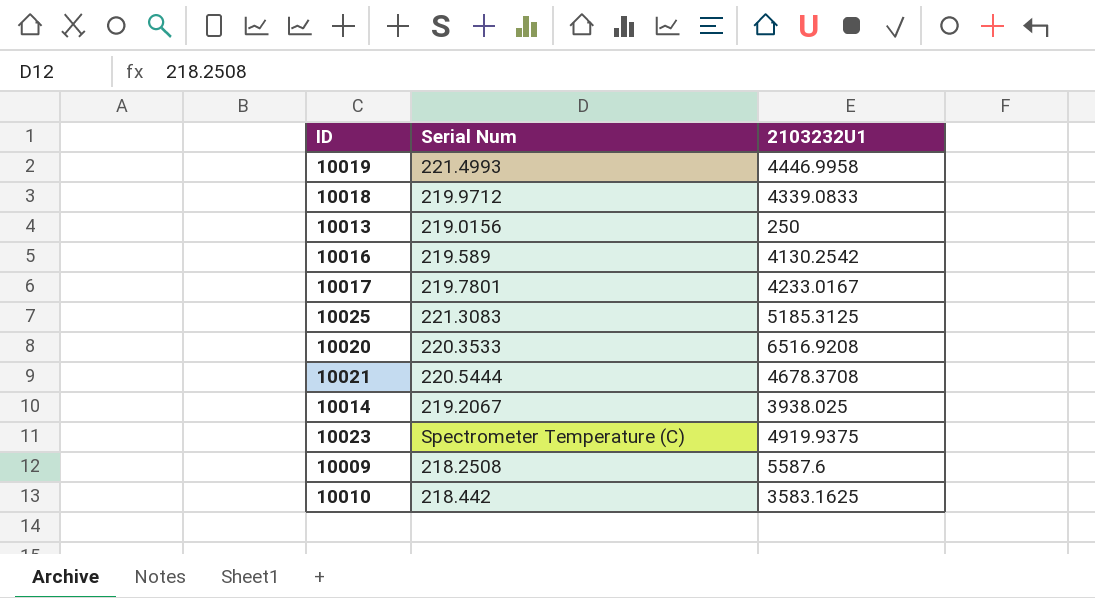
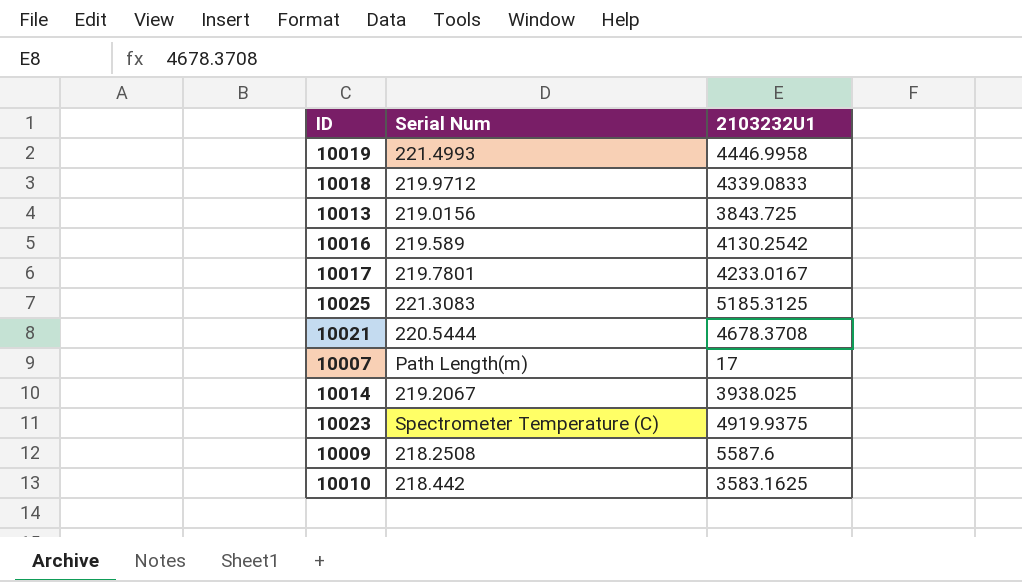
row 10020: 220.3533 | 6516.9208 -> none
10013 | 2103232U1: 250 -> 3843.725
row 10007: none -> Path Length(m) | 17

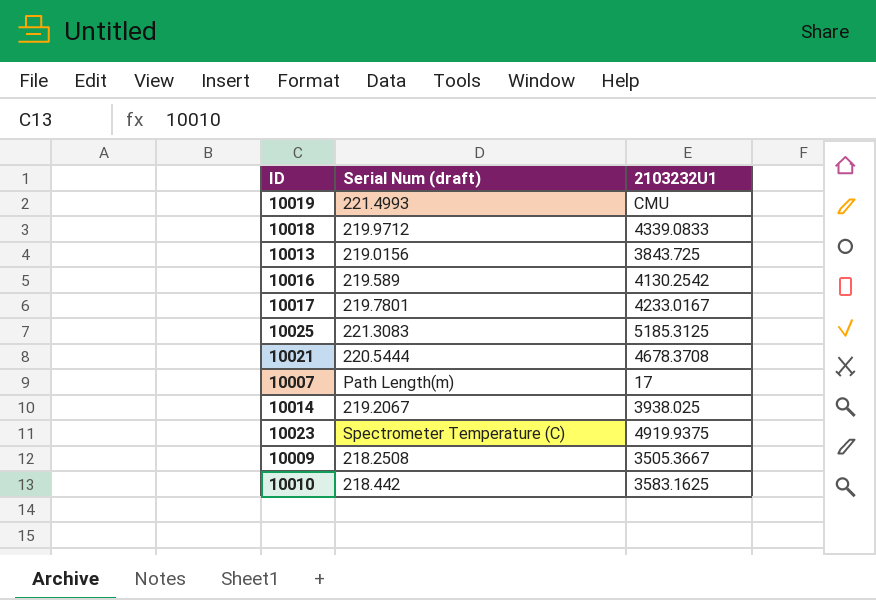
column name: Serial Num -> Serial Num (draft)
10019 | 2103232U1: 4446.9958 -> CMU
10009 | 2103232U1: 5587.6 -> 3505.3667

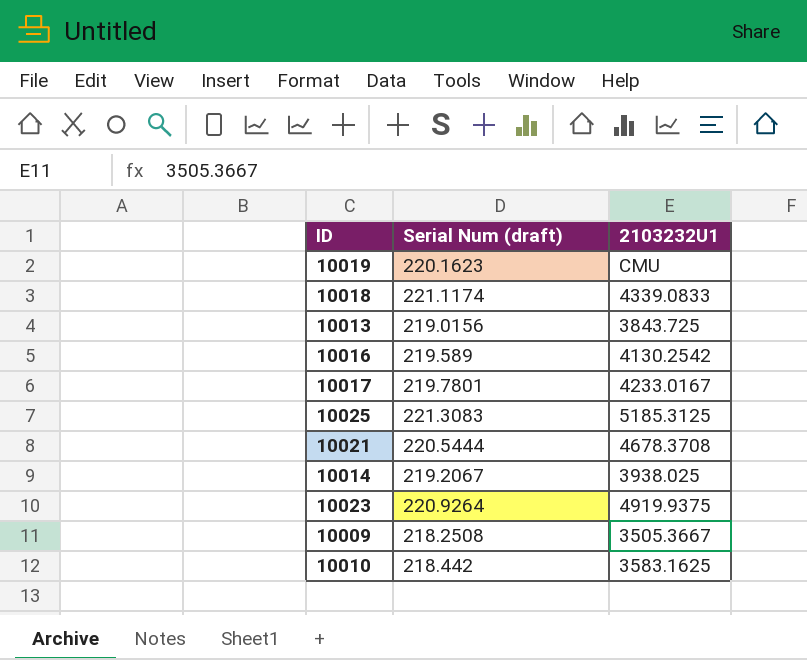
row 10007: Path Length(m) | 17 -> none
10019 | Serial Num (draft): 221.4993 -> 220.1623
10018 | Serial Num (draft): 219.9712 -> 221.1174
10023 | Serial Num (draft): Spectrometer Temperature (C) -> 220.9264

